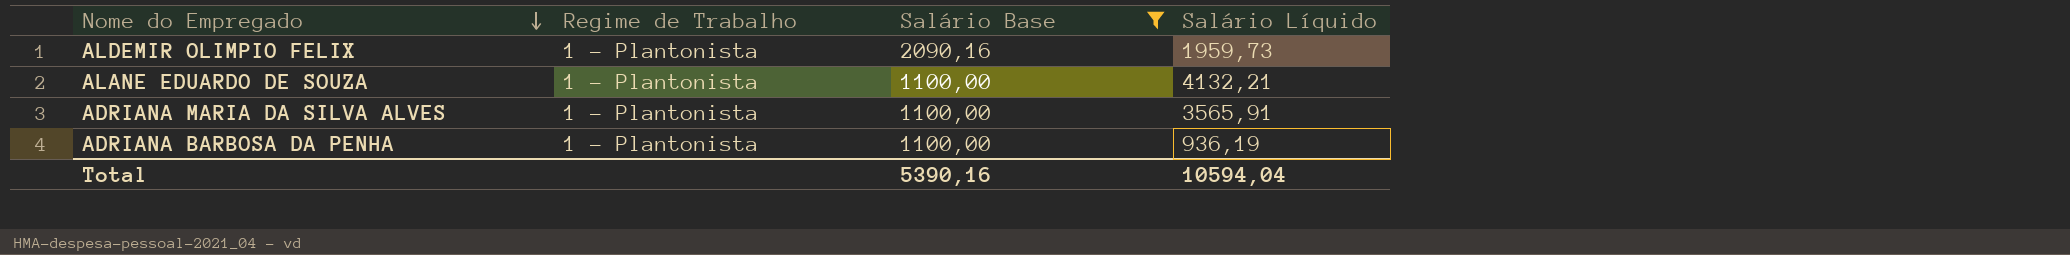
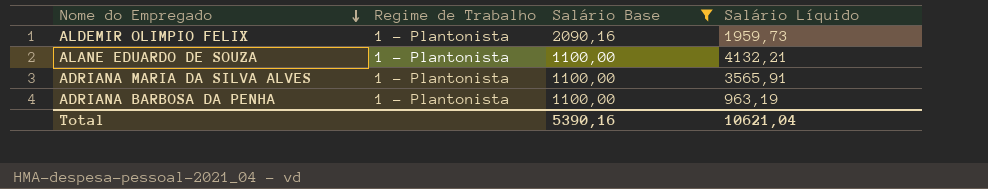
ADRIANA BARBOSA DA PENHA | Salário Líquido: 936,19 -> 963,19
Total | Salário Líquido: 10594,04 -> 10621,04

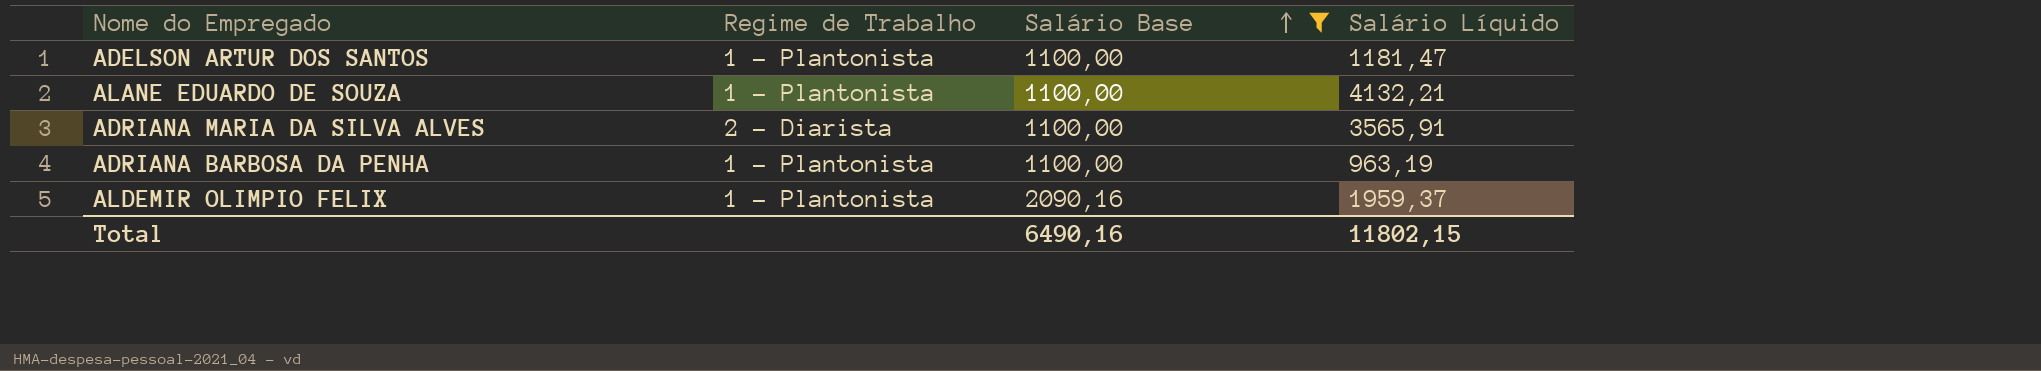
row order: Nome do Empregado descending -> Salário Base ascending
row ADELSON ARTUR DOS SANTOS: none -> 1 - Plantonista | 1100,00 | 1181,47
ADRIANA MARIA DA SILVA ALVES | Regime de Trabalho: 1 - Plantonista -> 2 - Diarista
ALDEMIR OLIMPIO FELIX | Salário Líquido: 1959,73 -> 1959,37
Total | Salário Base: 5390,16 -> 6490,16
Total | Salário Líquido: 10621,04 -> 11802,15

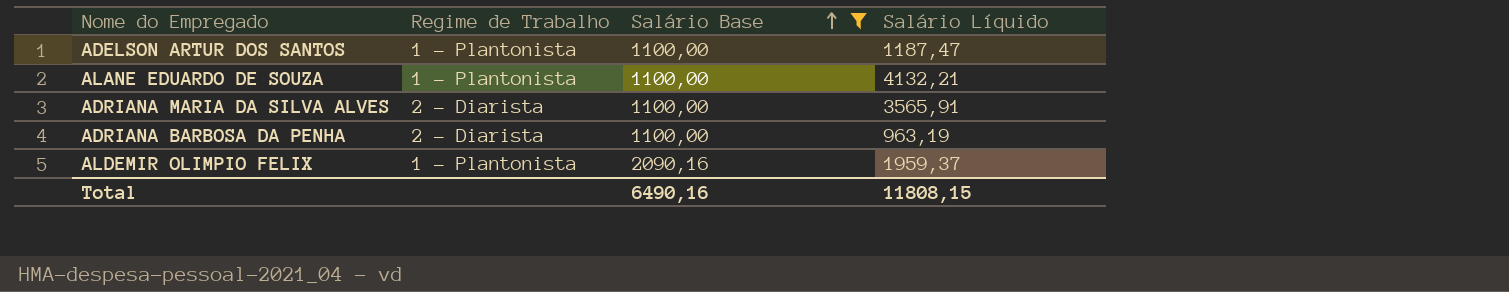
ADELSON ARTUR DOS SANTOS | Salário Líquido: 1181,47 -> 1187,47
ADRIANA BARBOSA DA PENHA | Regime de Trabalho: 1 - Plantonista -> 2 - Diarista
Total | Salário Líquido: 11802,15 -> 11808,15

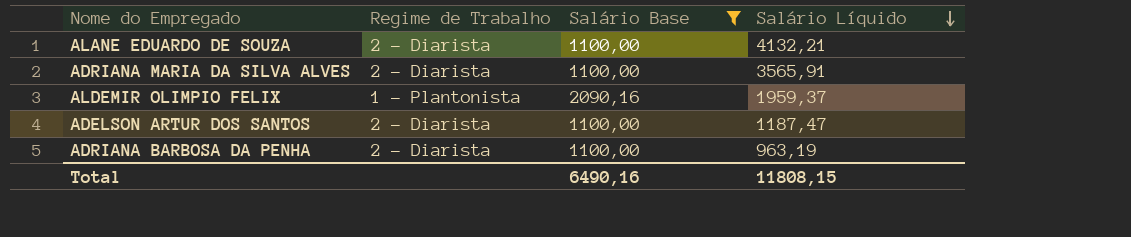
row order: Salário Base ascending -> Salário Líquido descending
ALANE EDUARDO DE SOUZA | Regime de Trabalho: 1 - Plantonista -> 2 - Diarista
ADELSON ARTUR DOS SANTOS | Regime de Trabalho: 1 - Plantonista -> 2 - Diarista

